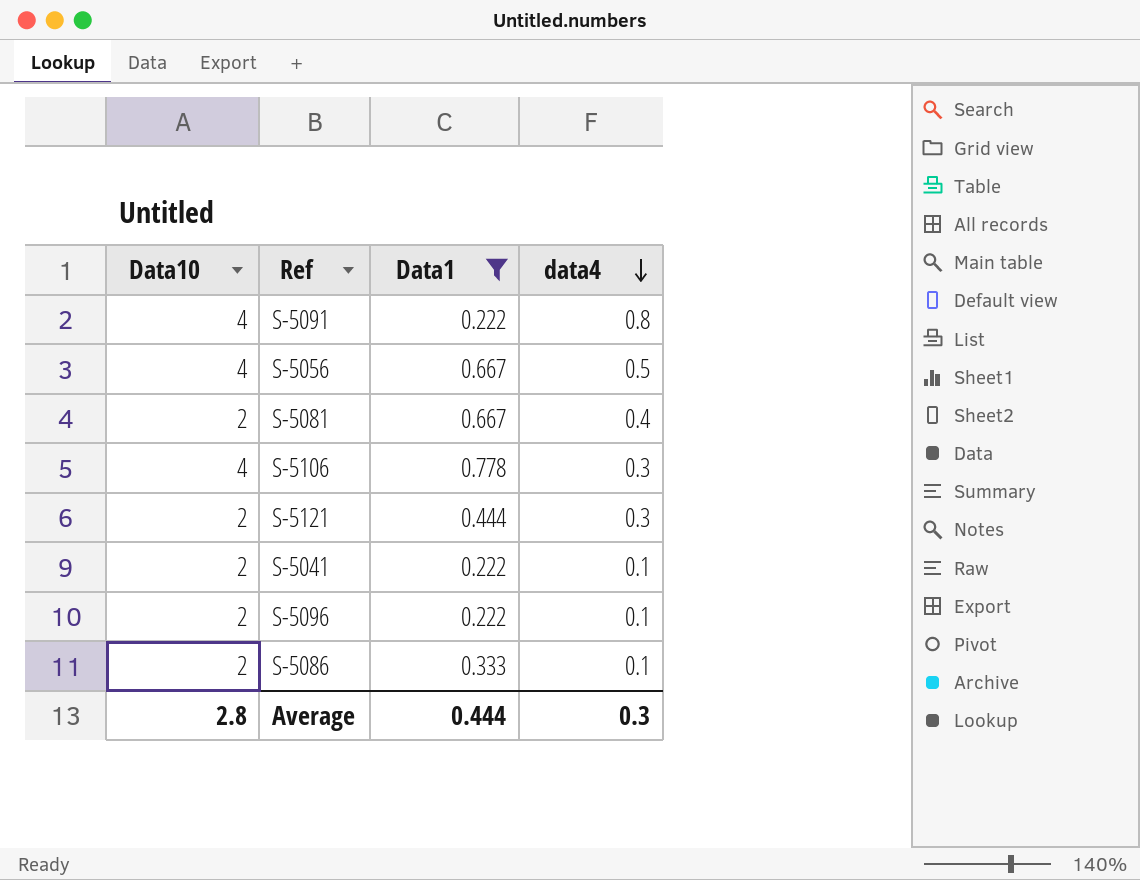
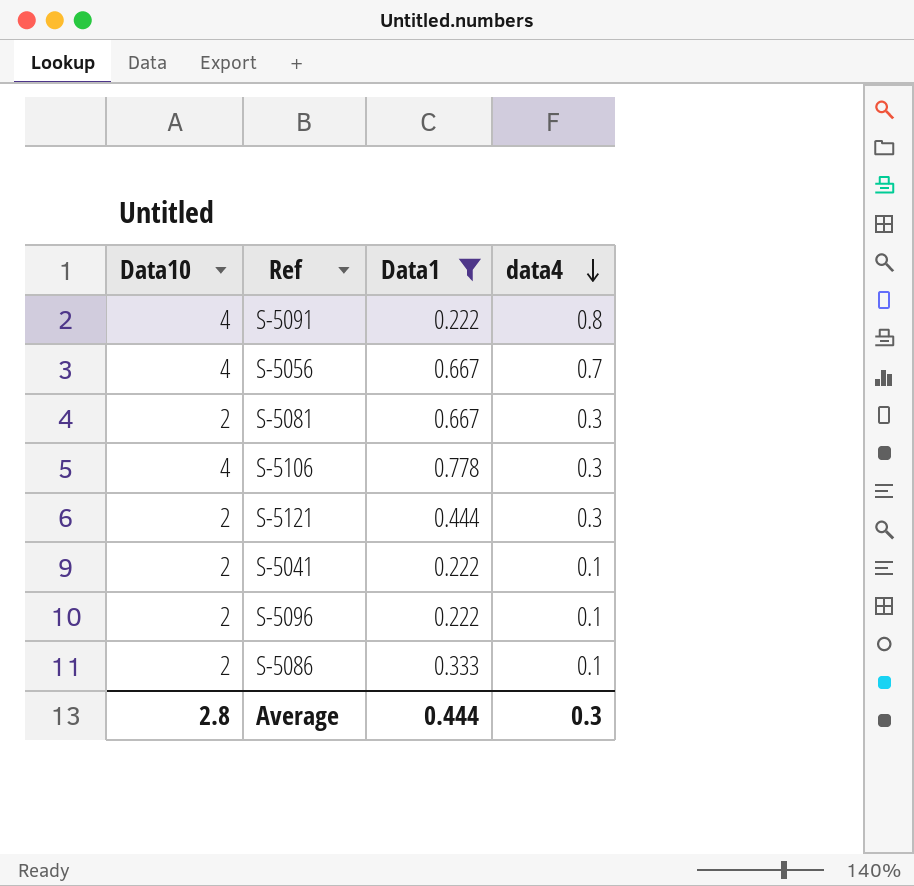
S-5056 | data4: 0.5 -> 0.7
S-5081 | data4: 0.4 -> 0.3

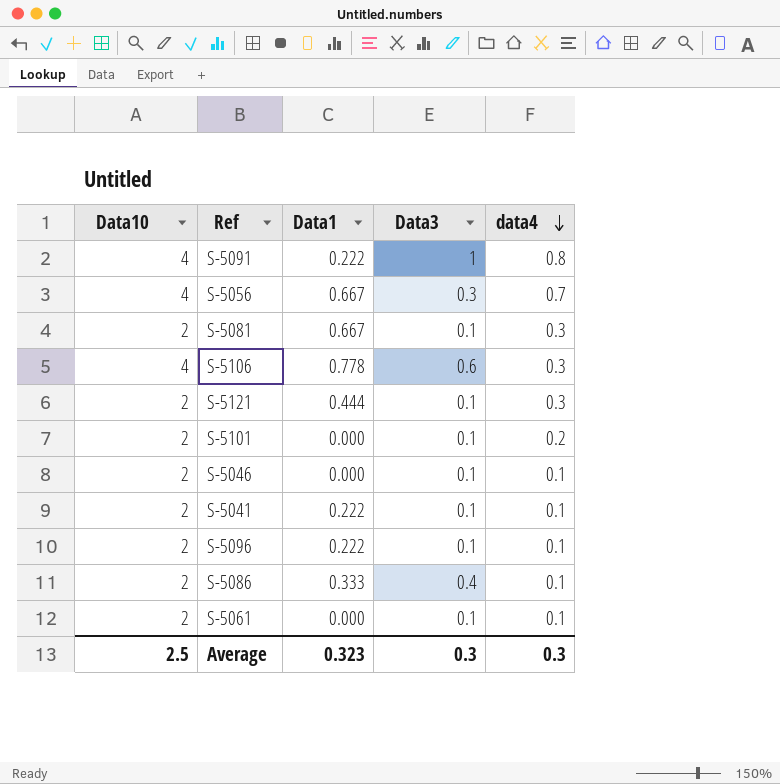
filter: Data1 != 0.000 -> none
column Data3 | position: none -> 4
Average | Data10: 2.8 -> 2.5
Average | Data1: 0.444 -> 0.323

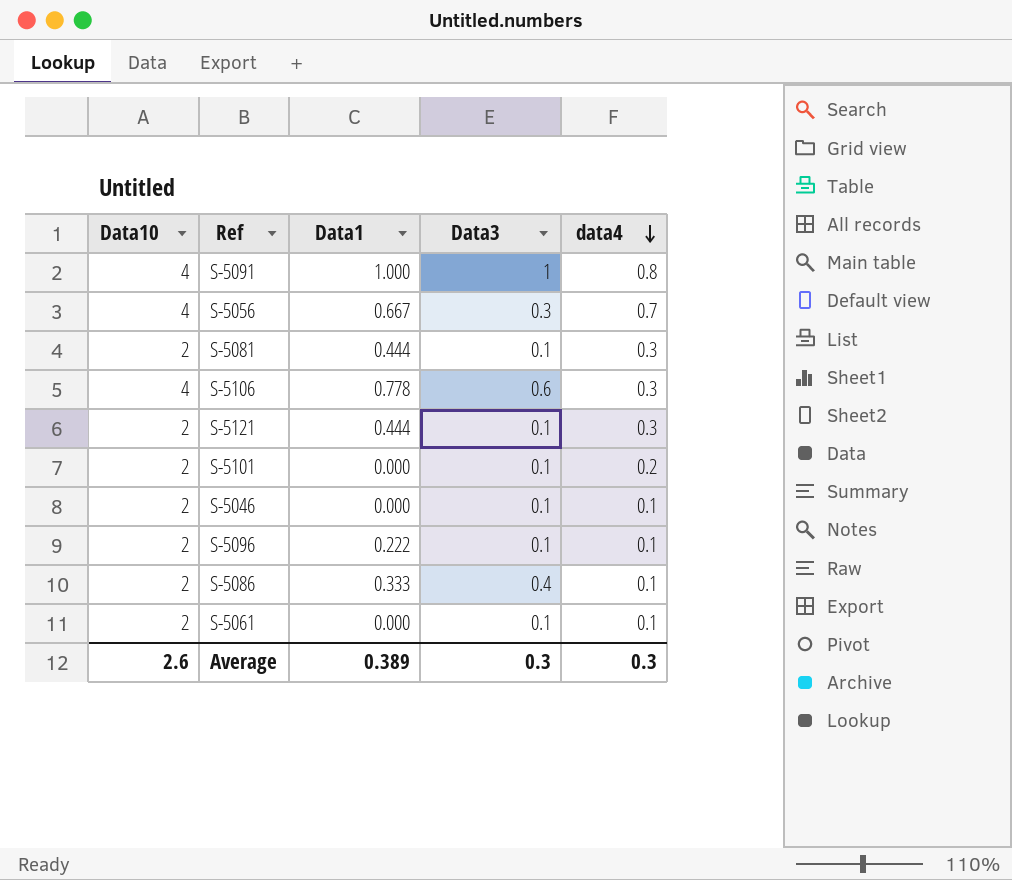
row S-5041: 2 | 0.222 | 0.1 | 0.1 -> none
S-5091 | Data1: 0.222 -> 1.000
S-5081 | Data1: 0.667 -> 0.444
Average | Data10: 2.5 -> 2.6
Average | Data1: 0.323 -> 0.389

